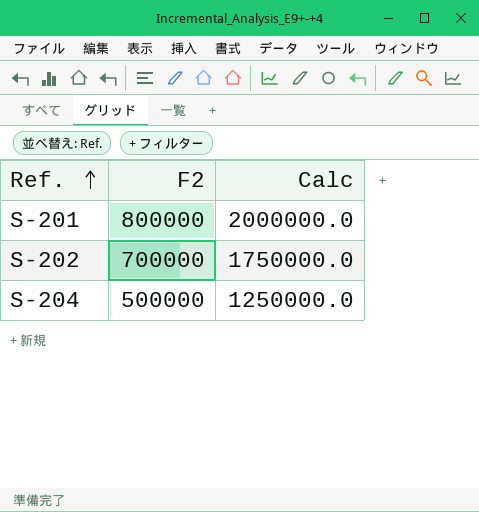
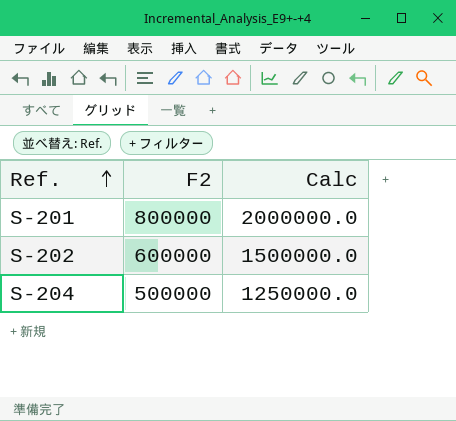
S-202 | F2: 700000 -> 600000
S-202 | Calc: 1750000.0 -> 1500000.0

